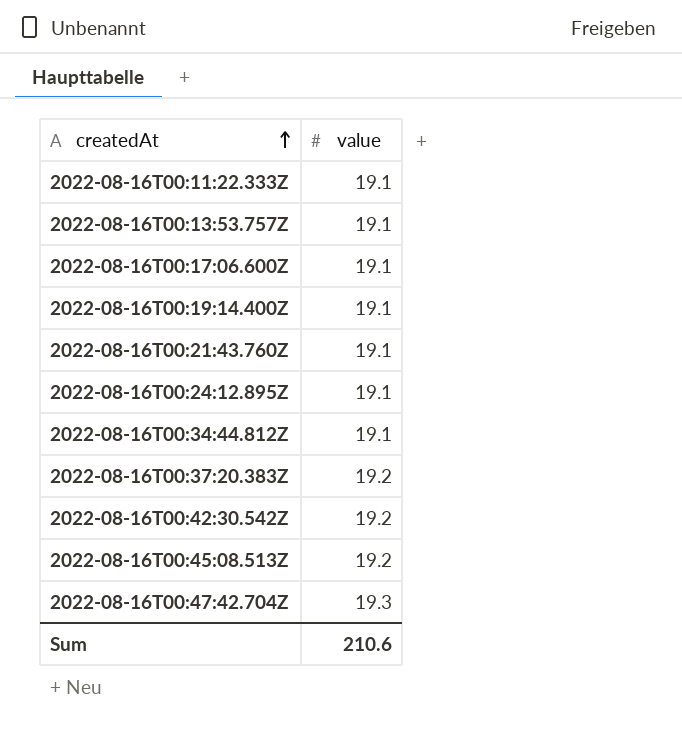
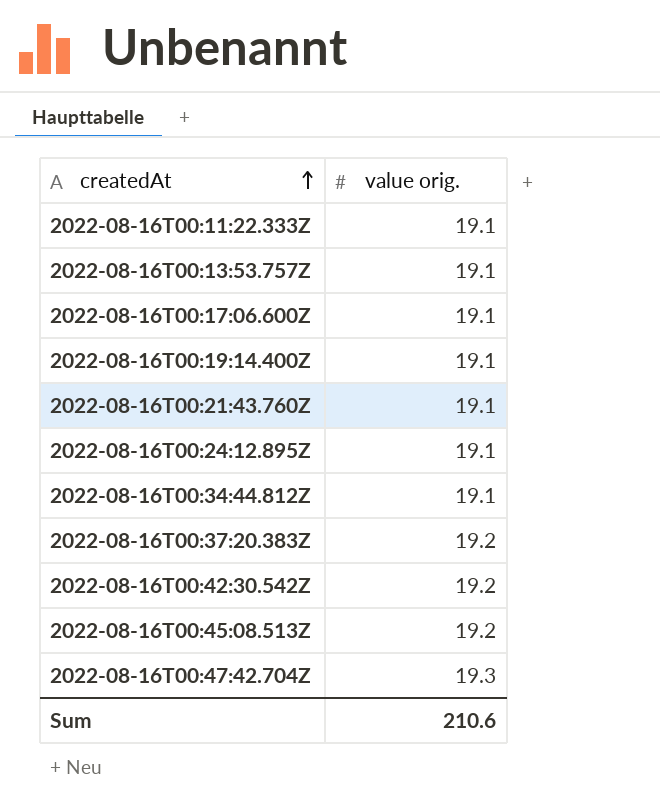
column name: value -> value orig.

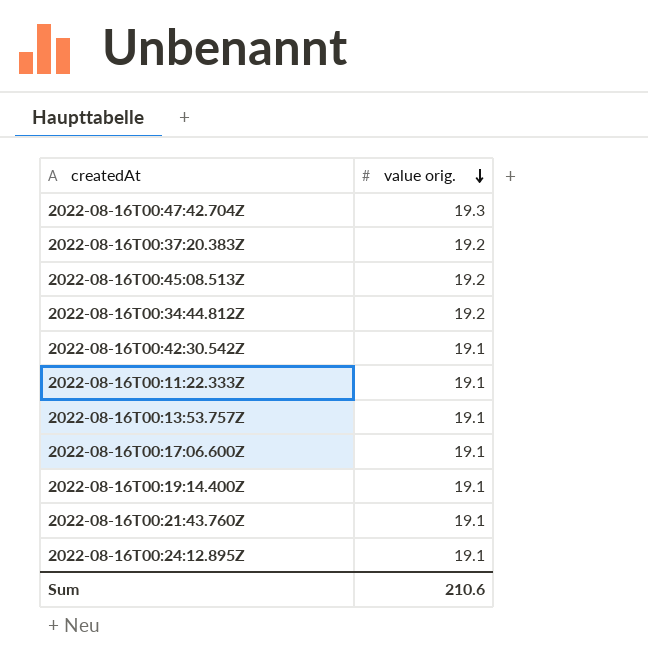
row order: createdAt ascending -> value orig. descending
2022-08-16T00:34:44.812Z | value orig.: 19.1 -> 19.2
2022-08-16T00:42:30.542Z | value orig.: 19.2 -> 19.1

